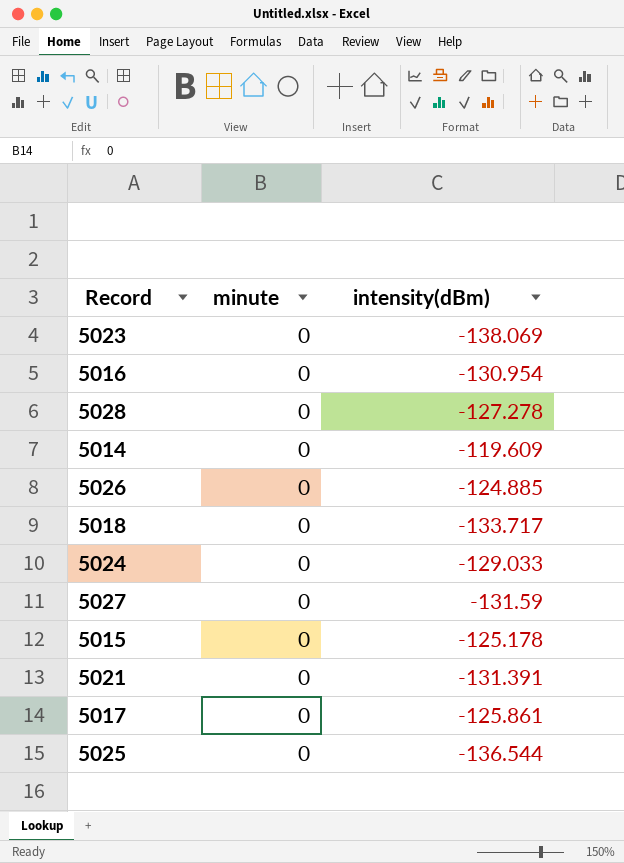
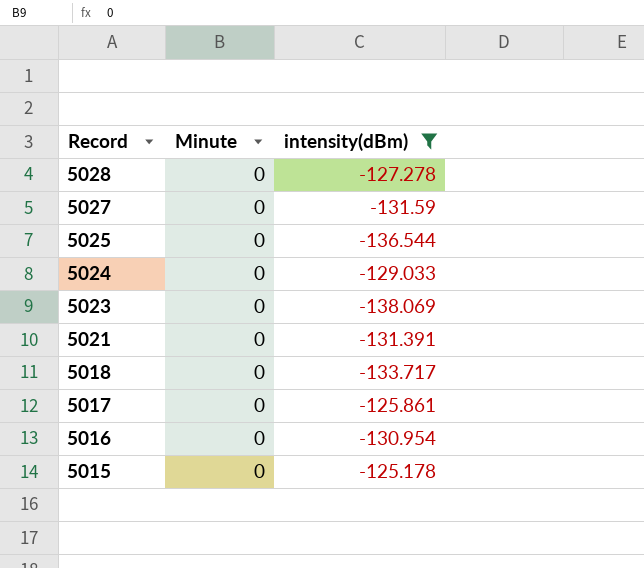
filter: none -> intensity(dBm) <= -125.178
row order: none -> Record descending
column name: minute -> Minute

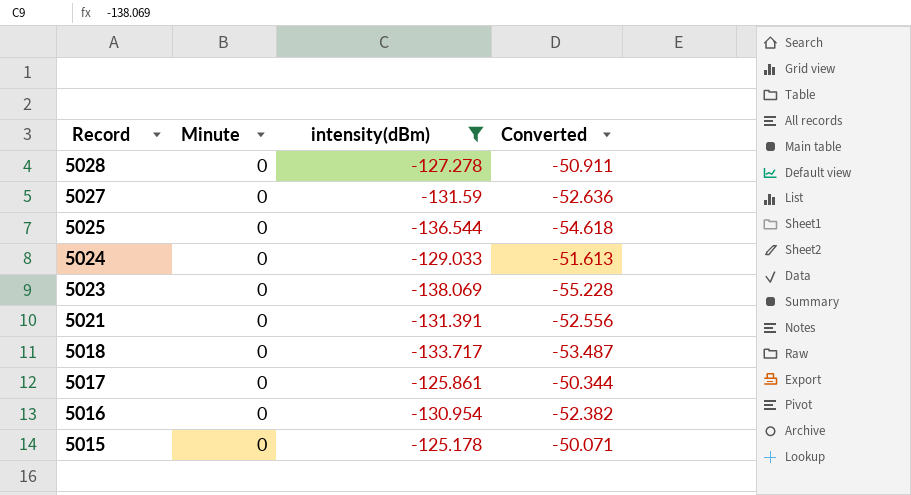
column Converted | formula: none -> [intensity(dBm)] * 0.4

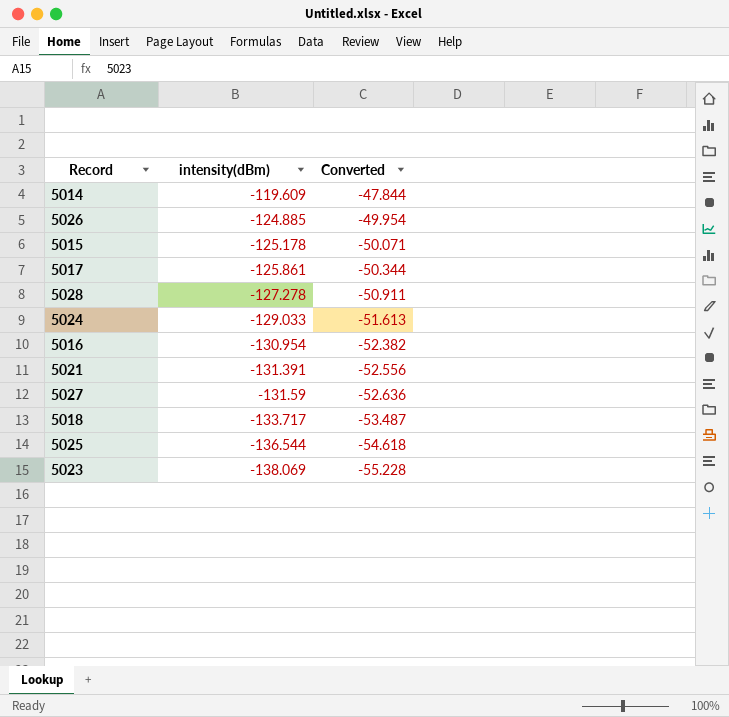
filter: intensity(dBm) <= -125.178 -> none
row order: Record descending -> intensity(dBm) descending
column Minute | position: 2 -> none

